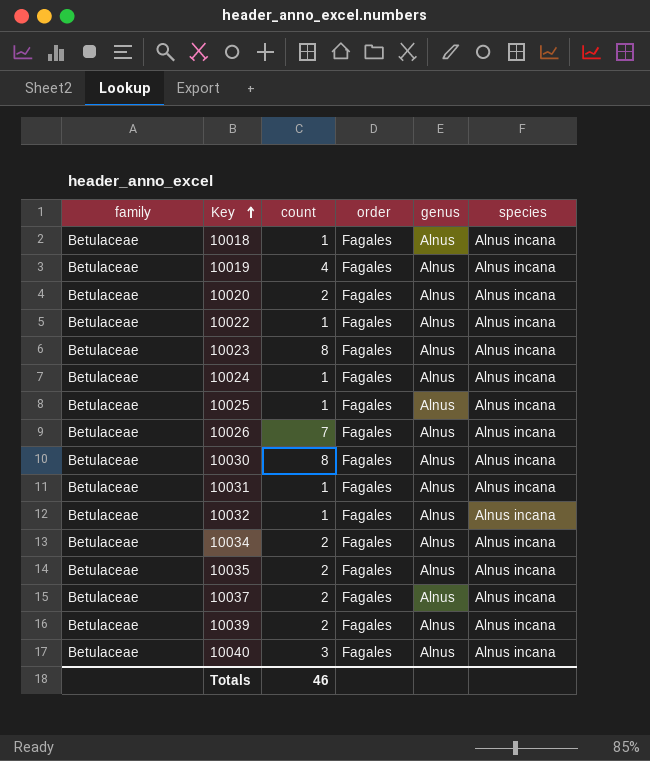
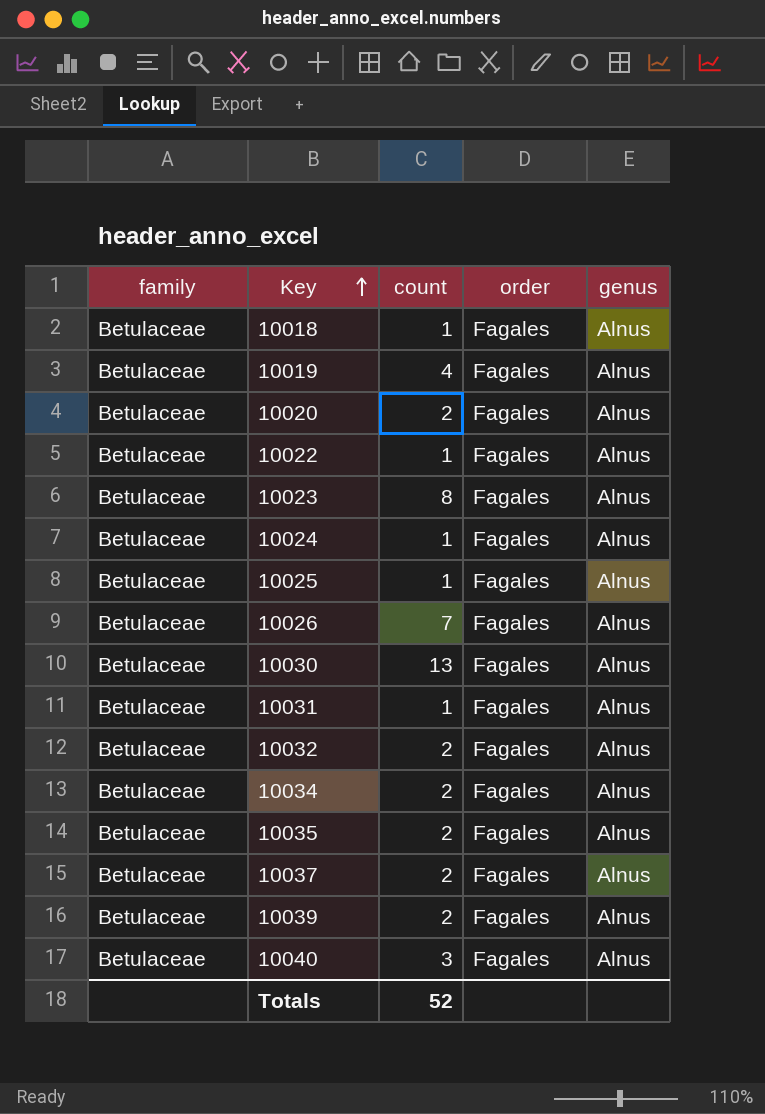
column species | position: 6 -> none
10030 | count: 8 -> 13
10032 | count: 1 -> 2
Totals | count: 46 -> 52

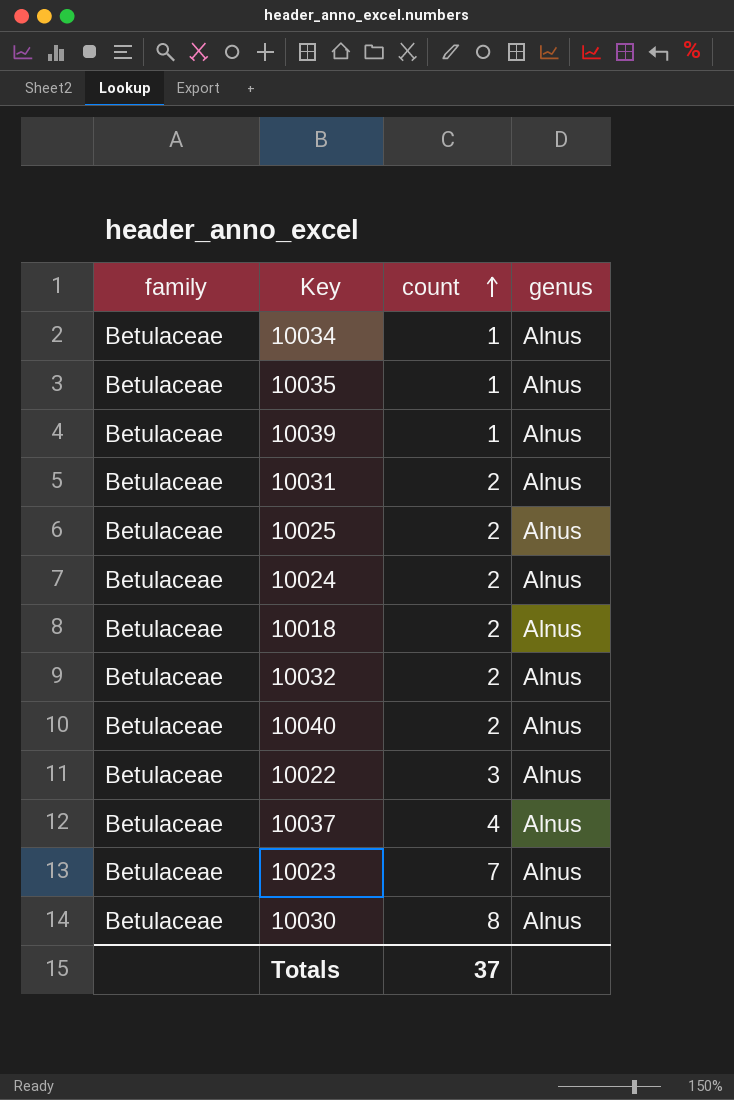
row order: Key ascending -> count ascending
column order | position: 4 -> none
row 10019: Betulaceae | 4 | Fagales | Alnus -> none
row 10020: Betulaceae | 2 | Fagales | Alnus -> none
row 10026: Betulaceae | 7 | Fagales | Alnus -> none
10034 | count: 2 -> 1
10035 | count: 2 -> 1
10039 | count: 2 -> 1
10031 | count: 1 -> 2
10025 | count: 1 -> 2
10024 | count: 1 -> 2
10018 | count: 1 -> 2
10040 | count: 3 -> 2
10022 | count: 1 -> 3
10037 | count: 2 -> 4
10023 | count: 8 -> 7
10030 | count: 13 -> 8
Totals | count: 52 -> 37

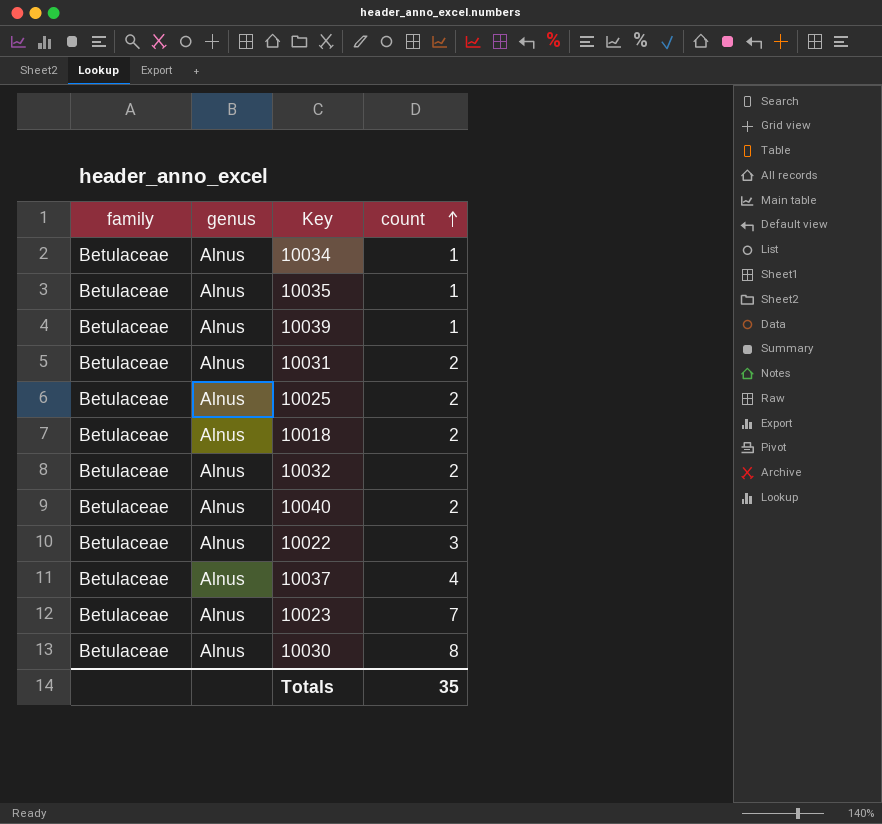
column genus | position: 4 -> 2
row 10024: Betulaceae | 2 | Alnus -> none
Totals | count: 37 -> 35

